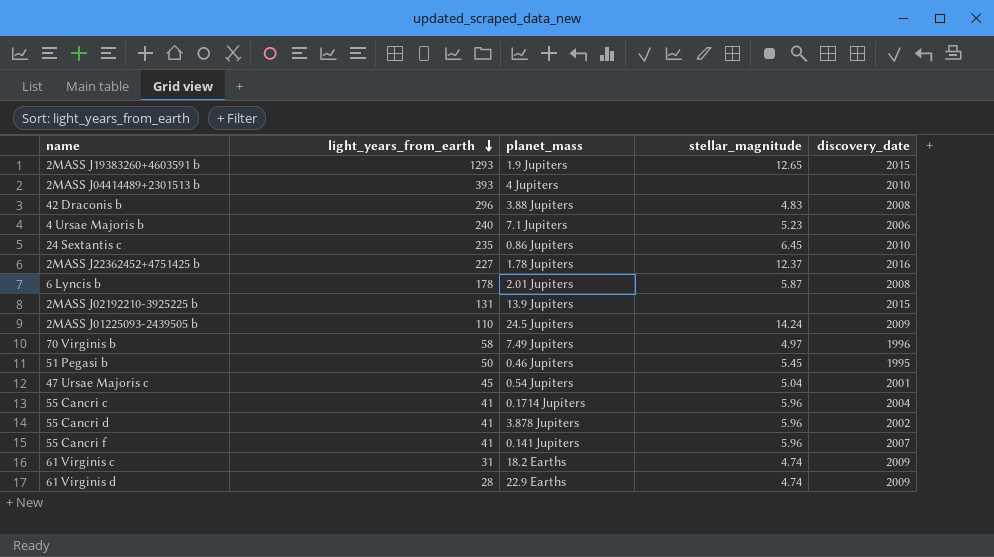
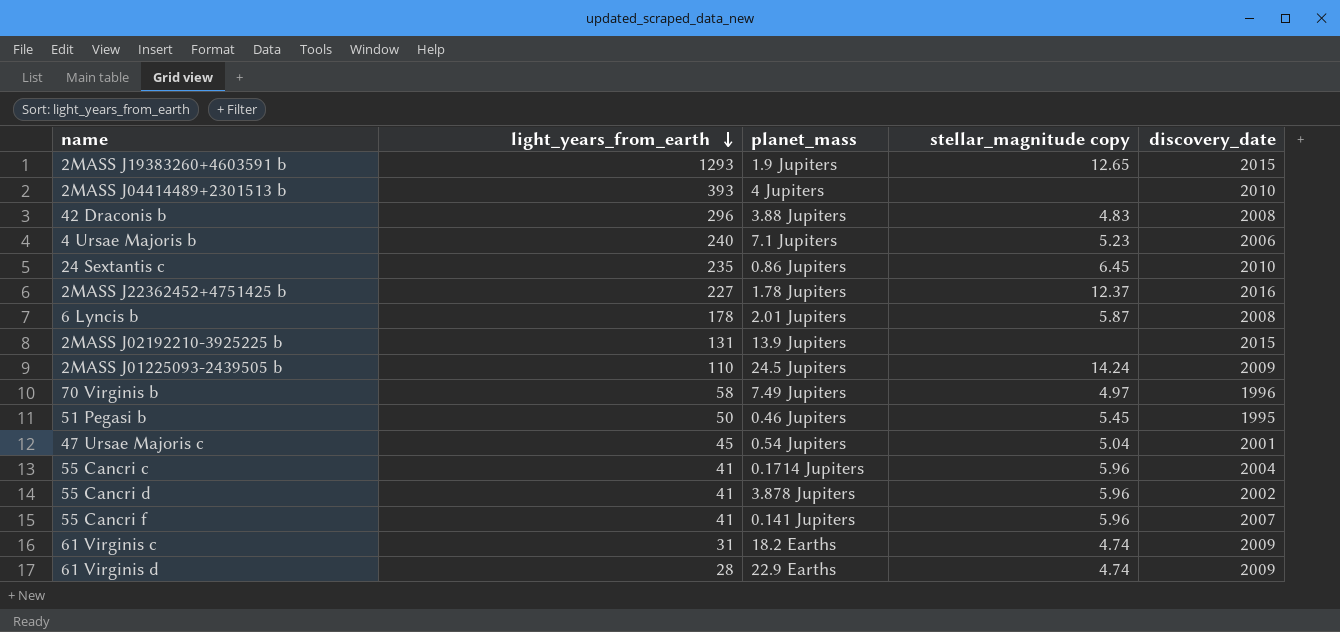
column name: stellar_magnitude -> stellar_magnitude copy

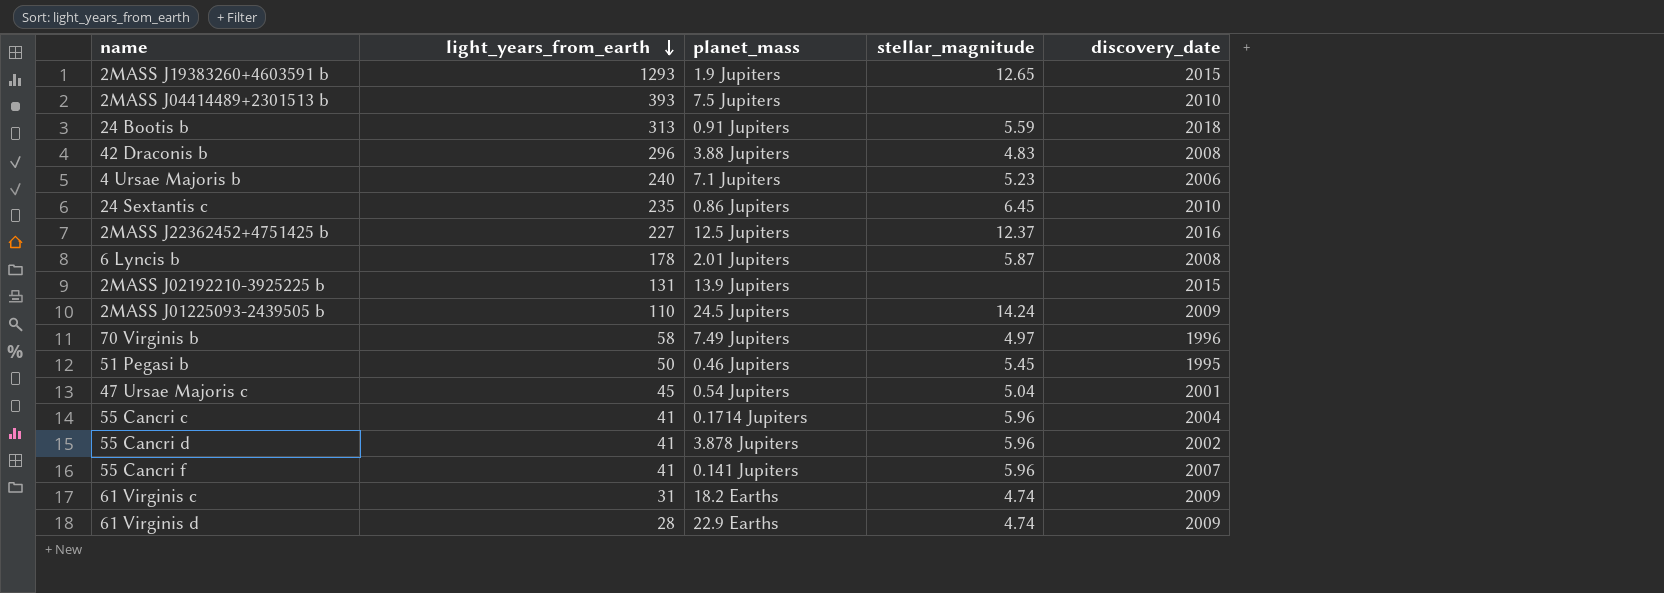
column name: stellar_magnitude copy -> stellar_magnitude
2MASS J04414489+2301513 b | planet_mass: 4 Jupiters -> 7.5 Jupiters
row 24 Bootis b: none -> 313 | 0.91 Jupiters | 5.59 | 2018
2MASS J22362452+4751425 b | planet_mass: 1.78 Jupiters -> 12.5 Jupiters

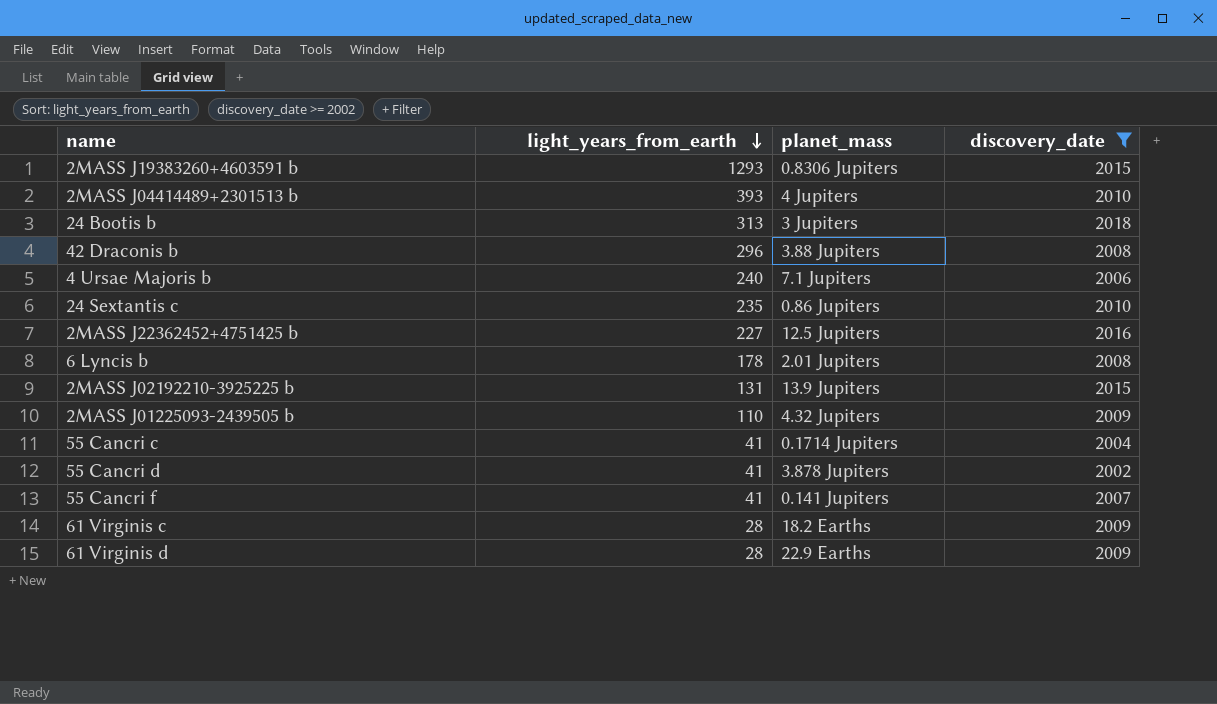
filter: none -> discovery_date >= 2002
column stellar_magnitude | position: 4 -> none
2MASS J19383260+4603591 b | planet_mass: 1.9 Jupiters -> 0.8306 Jupiters
2MASS J04414489+2301513 b | planet_mass: 7.5 Jupiters -> 4 Jupiters
24 Bootis b | planet_mass: 0.91 Jupiters -> 3 Jupiters
2MASS J01225093-2439505 b | planet_mass: 24.5 Jupiters -> 4.32 Jupiters
61 Virginis c | light_years_from_earth: 31 -> 28

